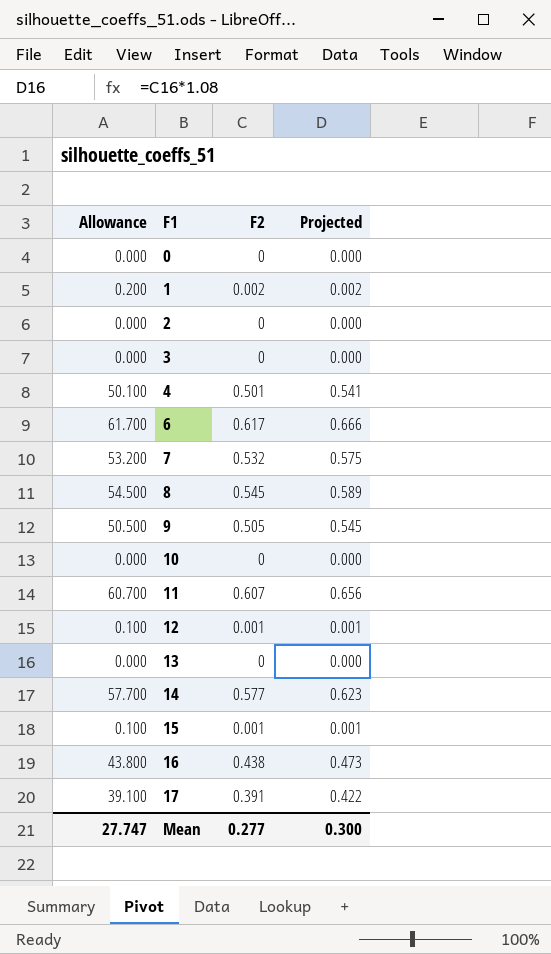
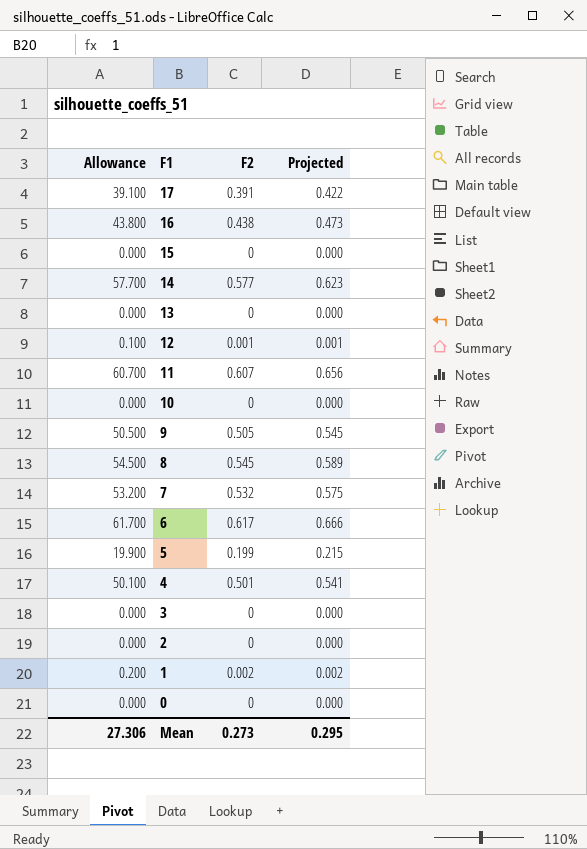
row order: F1 ascending -> F1 descending
15 | Allowance: 0.100 -> 0.000
15 | F2: 0.001 -> 0
15 | Projected: 0.001 -> 0.000
row 5: none -> 19.900 | 0.199 | 0.215
Mean | Allowance: 27.747 -> 27.306
Mean | F2: 0.277 -> 0.273
Mean | Projected: 0.300 -> 0.295

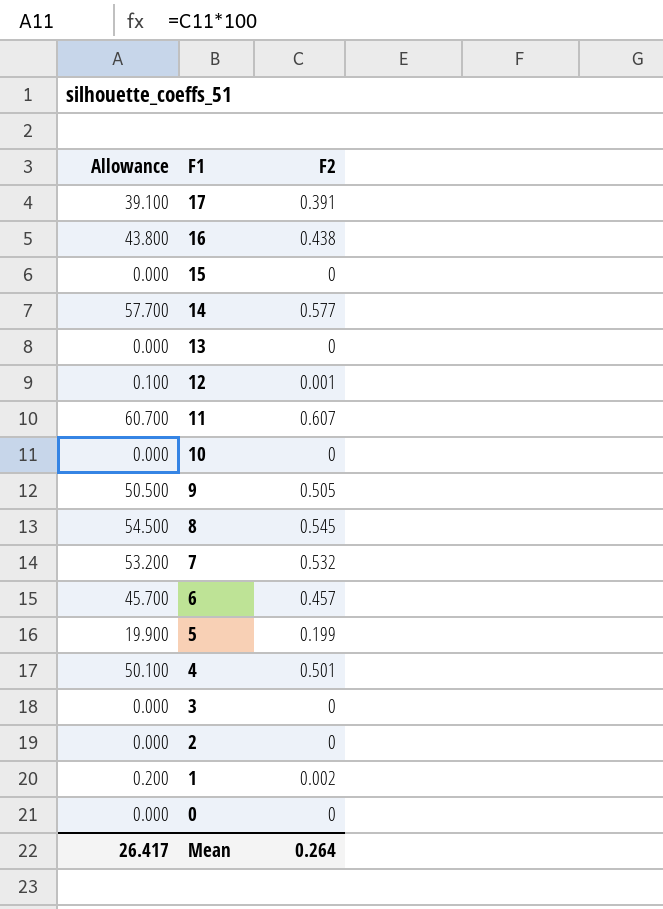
column Projected | formula: [F2] * 1.08 -> none
6 | Allowance: 61.700 -> 45.700
6 | F2: 0.617 -> 0.457
Mean | Allowance: 27.306 -> 26.417
Mean | F2: 0.273 -> 0.264

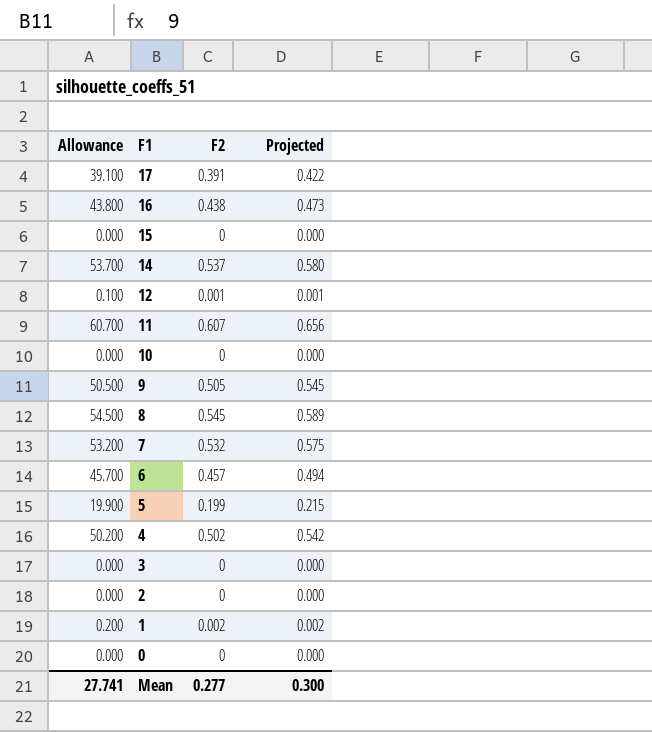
column Projected | formula: none -> [F2] * 1.08
row 13: 0.000 | 0 -> none
14 | Allowance: 57.700 -> 53.700
14 | F2: 0.577 -> 0.537
4 | Allowance: 50.100 -> 50.200
4 | F2: 0.501 -> 0.502
Mean | Allowance: 26.417 -> 27.741
Mean | F2: 0.264 -> 0.277

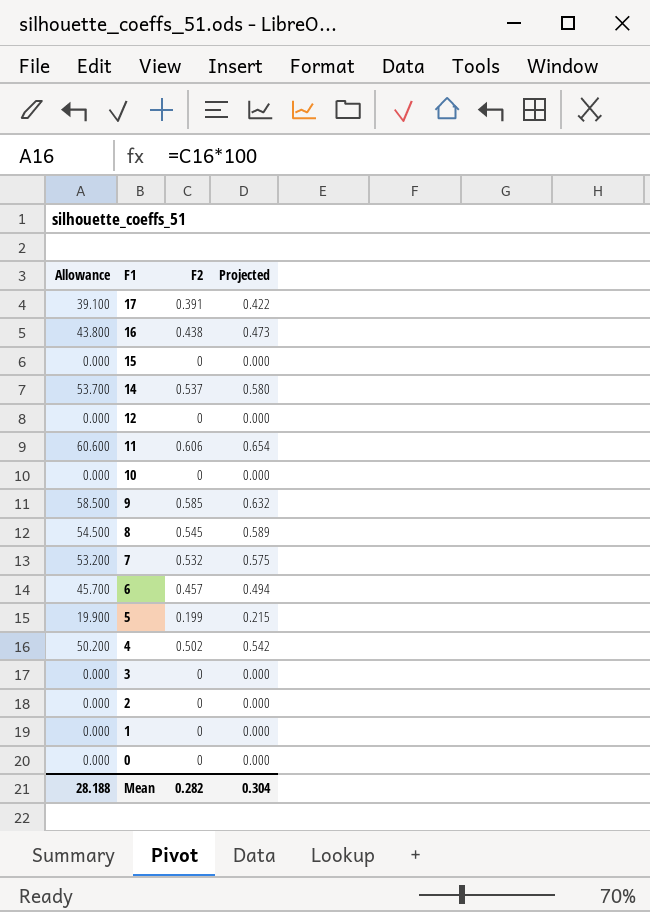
12 | Allowance: 0.100 -> 0.000
12 | F2: 0.001 -> 0
12 | Projected: 0.001 -> 0.000
11 | Allowance: 60.700 -> 60.600
11 | F2: 0.607 -> 0.606
11 | Projected: 0.656 -> 0.654
9 | Allowance: 50.500 -> 58.500
9 | F2: 0.505 -> 0.585
9 | Projected: 0.545 -> 0.632
1 | Allowance: 0.200 -> 0.000
1 | F2: 0.002 -> 0
1 | Projected: 0.002 -> 0.000
Mean | Allowance: 27.741 -> 28.188
Mean | F2: 0.277 -> 0.282
Mean | Projected: 0.300 -> 0.304

